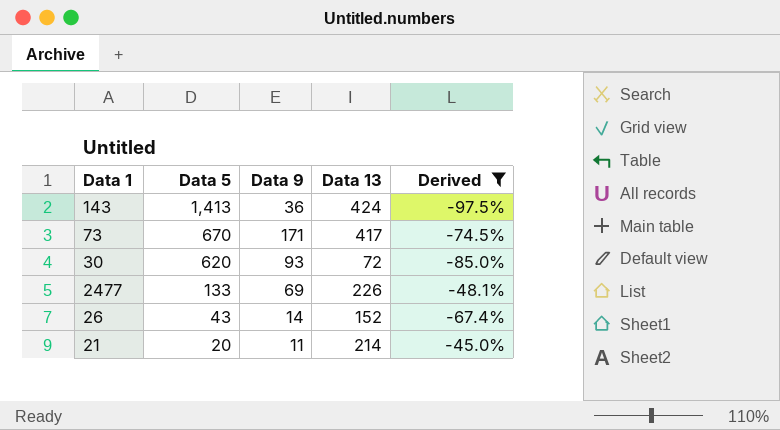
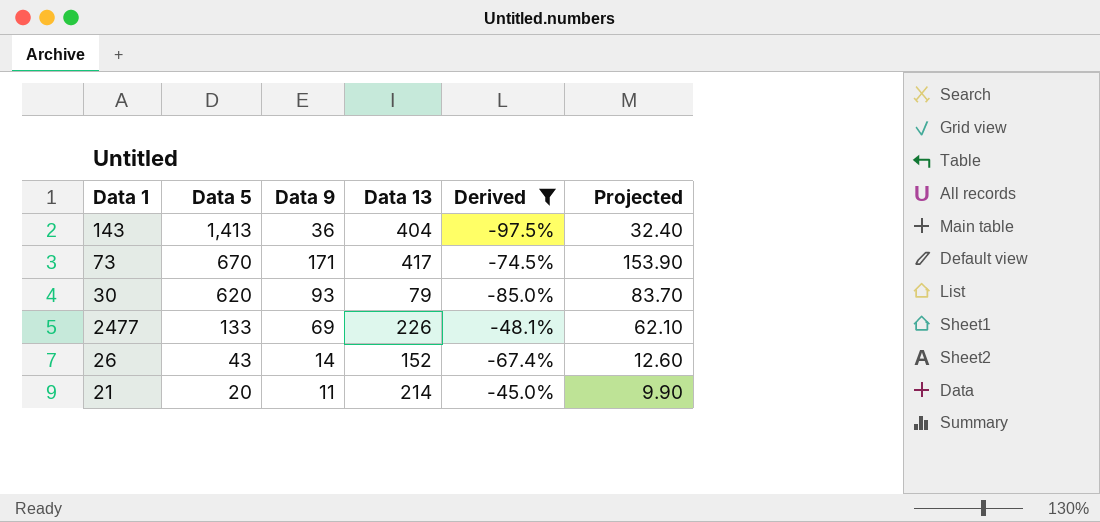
column Projected | formula: none -> [Data 9] * 0.9
143 | Data 13: 424 -> 404
30 | Data 13: 72 -> 79

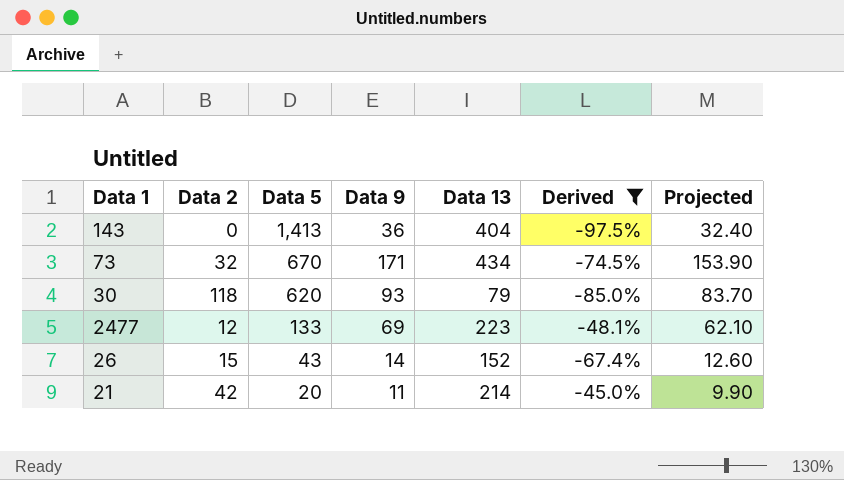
column Data 2 | position: none -> 2
73 | Data 13: 417 -> 434
2477 | Data 13: 226 -> 223

